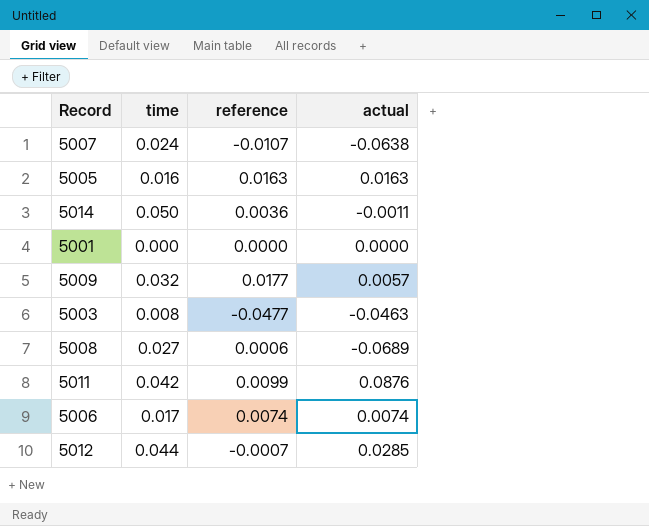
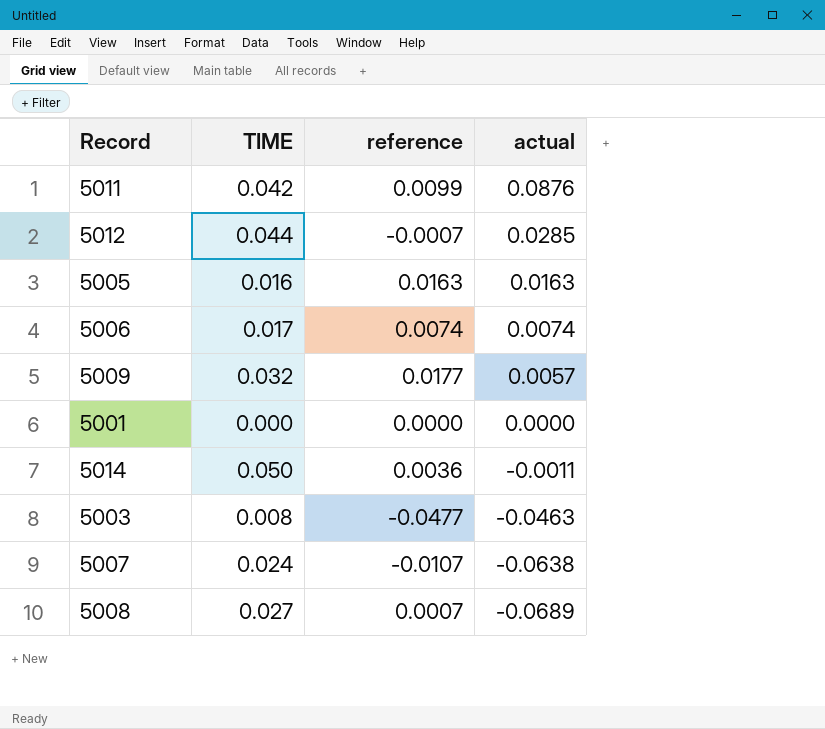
row order: none -> actual descending
column name: time -> TIME
5008 | reference: 0.0006 -> 0.0007

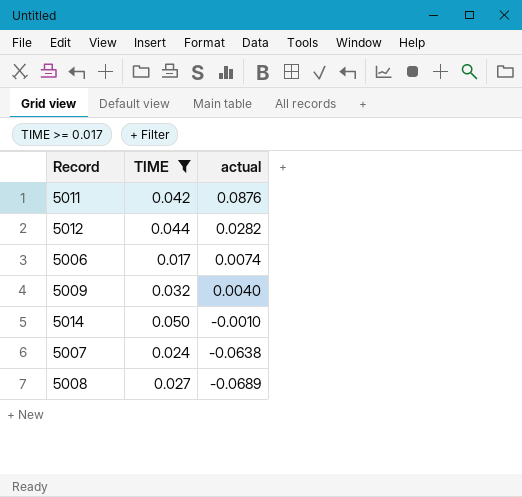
filter: none -> TIME >= 0.017
column reference | position: 3 -> none
5012 | actual: 0.0285 -> 0.0282
5009 | actual: 0.0057 -> 0.0040
5014 | actual: -0.0011 -> -0.0010

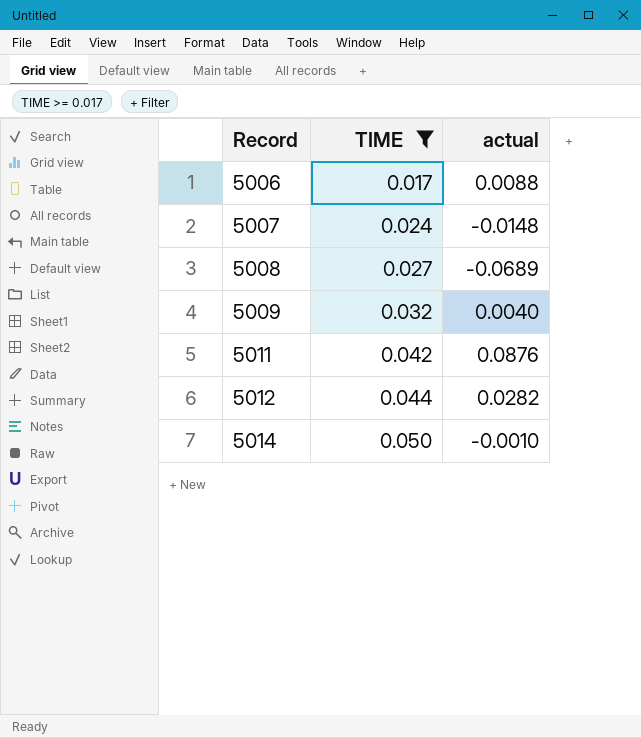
row order: actual descending -> Record ascending
5006 | actual: 0.0074 -> 0.0088
5007 | actual: -0.0638 -> -0.0148

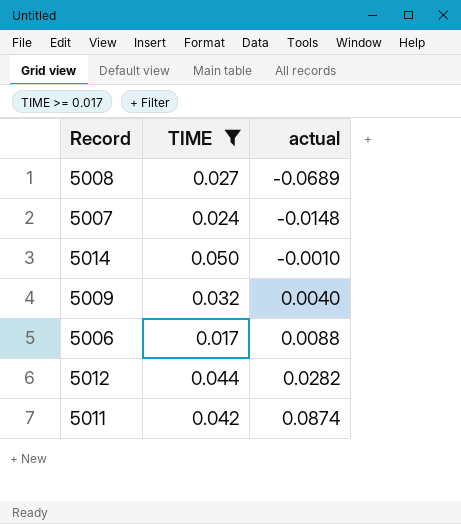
row order: Record ascending -> actual ascending
5011 | actual: 0.0876 -> 0.0874

